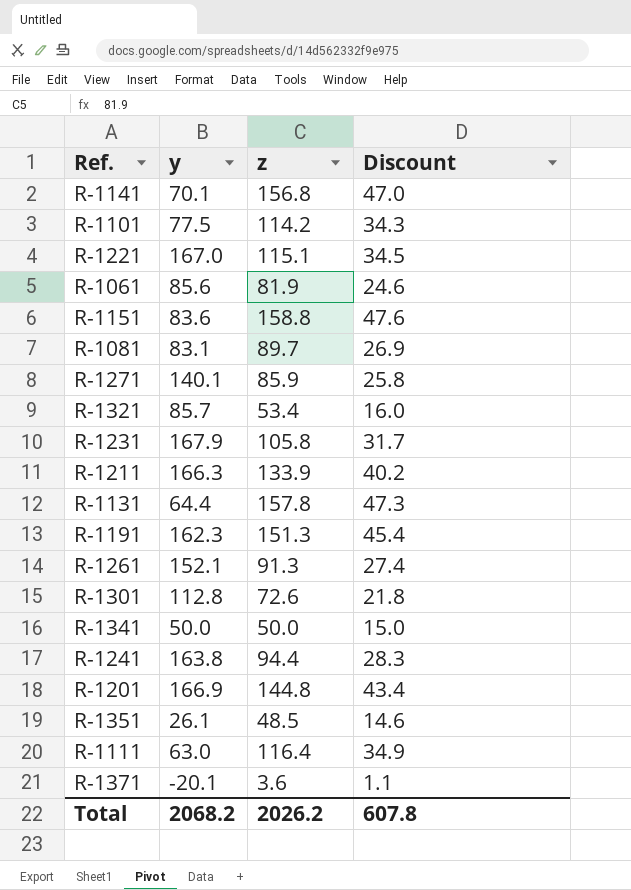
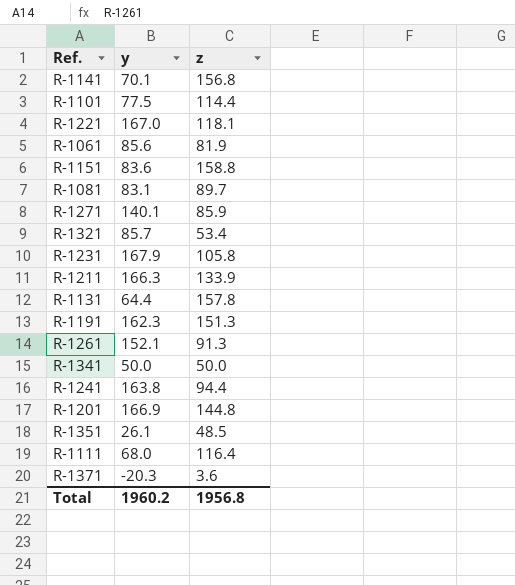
column Discount | formula: [z] * 0.3 -> none
row R-1301: 112.8 | 72.6 | 21.8 -> none
R-1101 | z: 114.2 -> 114.4
R-1221 | z: 115.1 -> 118.1
R-1111 | y: 63.0 -> 68.0
R-1371 | y: -20.1 -> -20.3
Total | y: 2068.2 -> 1960.2
Total | z: 2026.2 -> 1956.8

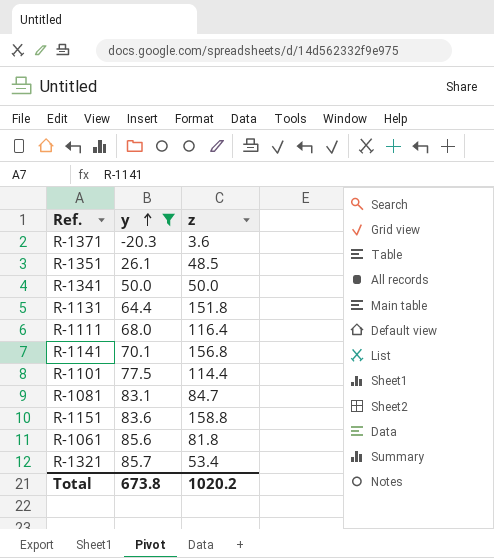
filter: none -> y <= 85.7
row order: none -> y ascending
R-1131 | z: 157.8 -> 151.8
R-1081 | z: 89.7 -> 84.7
R-1061 | z: 81.9 -> 81.8
Total | y: 1960.2 -> 673.8
Total | z: 1956.8 -> 1020.2

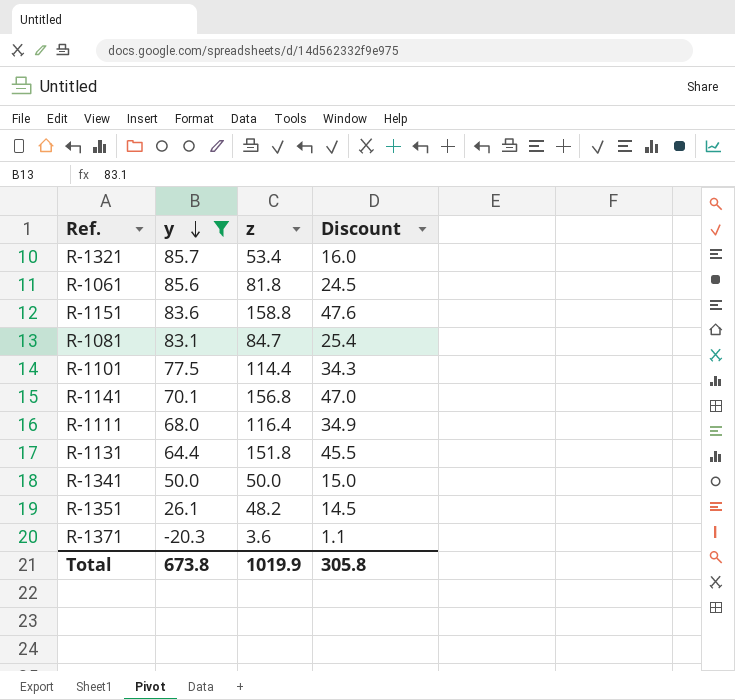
row order: y ascending -> y descending
column Discount | formula: none -> [z] * 0.3
R-1351 | z: 48.5 -> 48.2
Total | z: 1020.2 -> 1019.9

